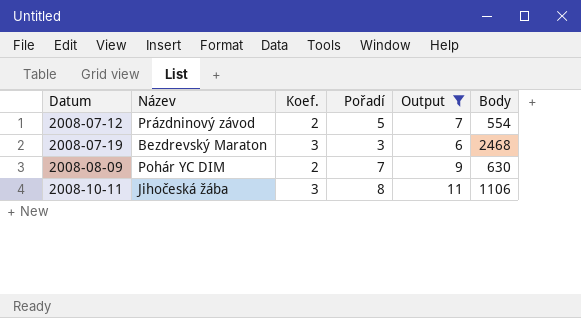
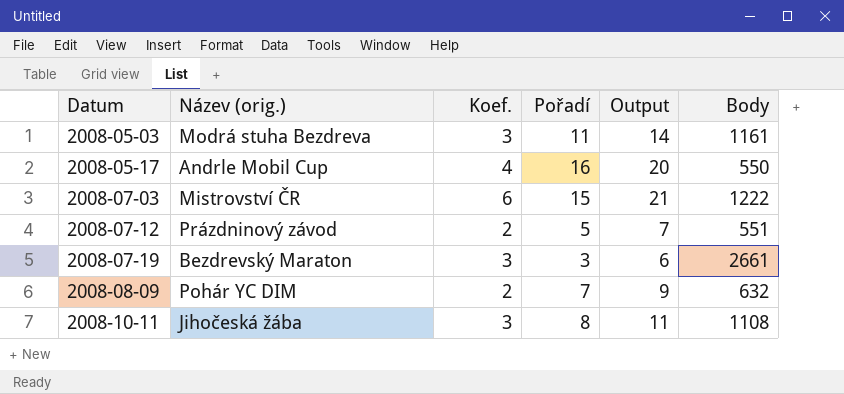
filter: Output <= 11 -> none
column name: Název -> Název (orig.)
2008-07-12 | Body: 554 -> 551
2008-07-19 | Body: 2468 -> 2661
2008-08-09 | Body: 630 -> 632
2008-10-11 | Body: 1106 -> 1108

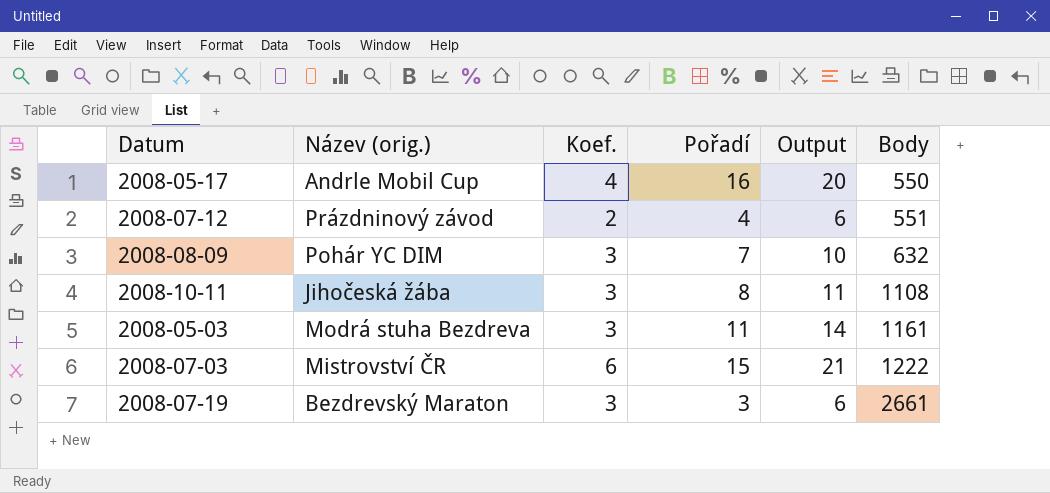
row order: Datum ascending -> Body ascending
2008-07-12 | Pořadí: 5 -> 4
2008-07-12 | Output: 7 -> 6
2008-08-09 | Koef.: 2 -> 3
2008-08-09 | Output: 9 -> 10

